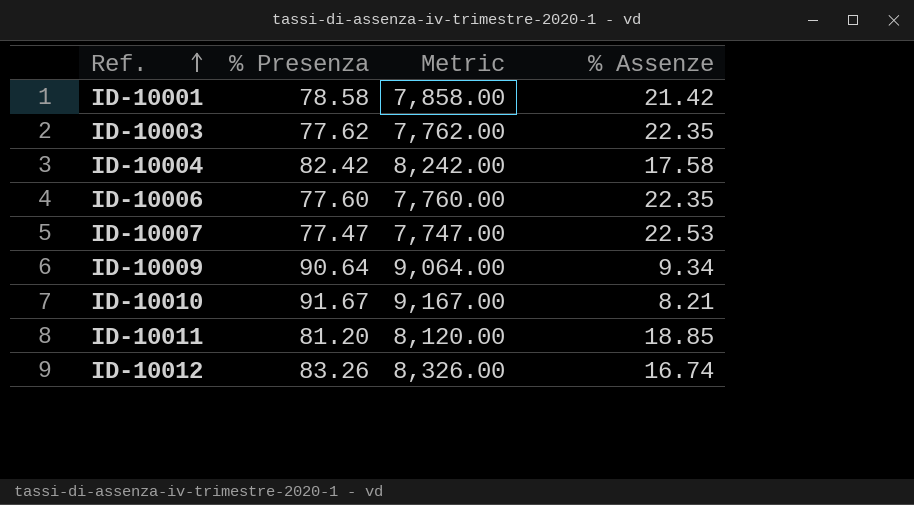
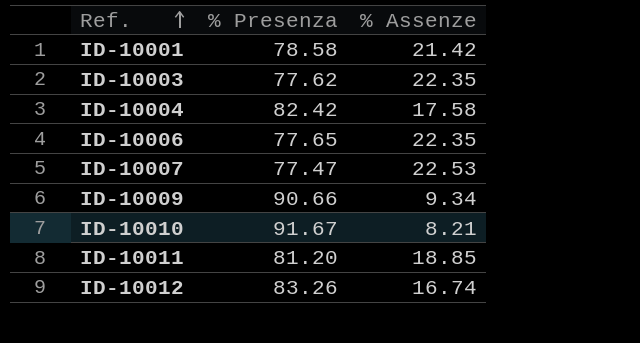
column Metric | formula: [% Presenza] * 100 -> none
ID-10006 | % Presenza: 77.60 -> 77.65
ID-10009 | % Presenza: 90.64 -> 90.66

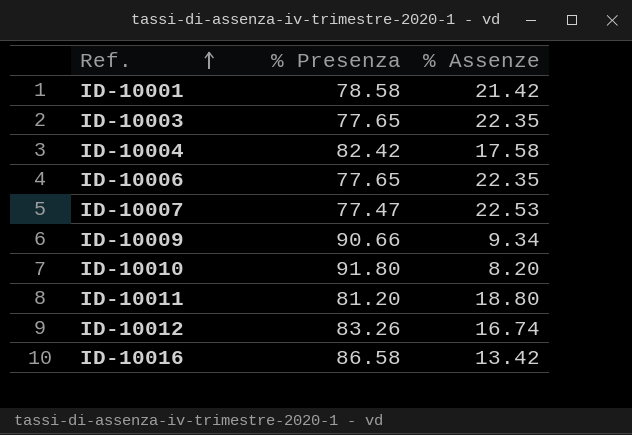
ID-10003 | % Presenza: 77.62 -> 77.65
ID-10010 | % Presenza: 91.67 -> 91.80
ID-10010 | % Assenze: 8.21 -> 8.20
ID-10011 | % Assenze: 18.85 -> 18.80
row ID-10016: none -> 86.58 | 13.42

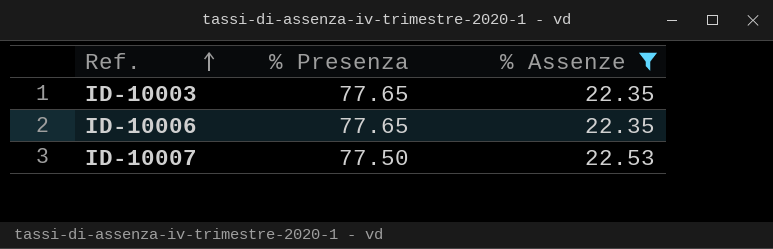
filter: none -> % Assenze >= 22.35
ID-10007 | % Presenza: 77.47 -> 77.50

